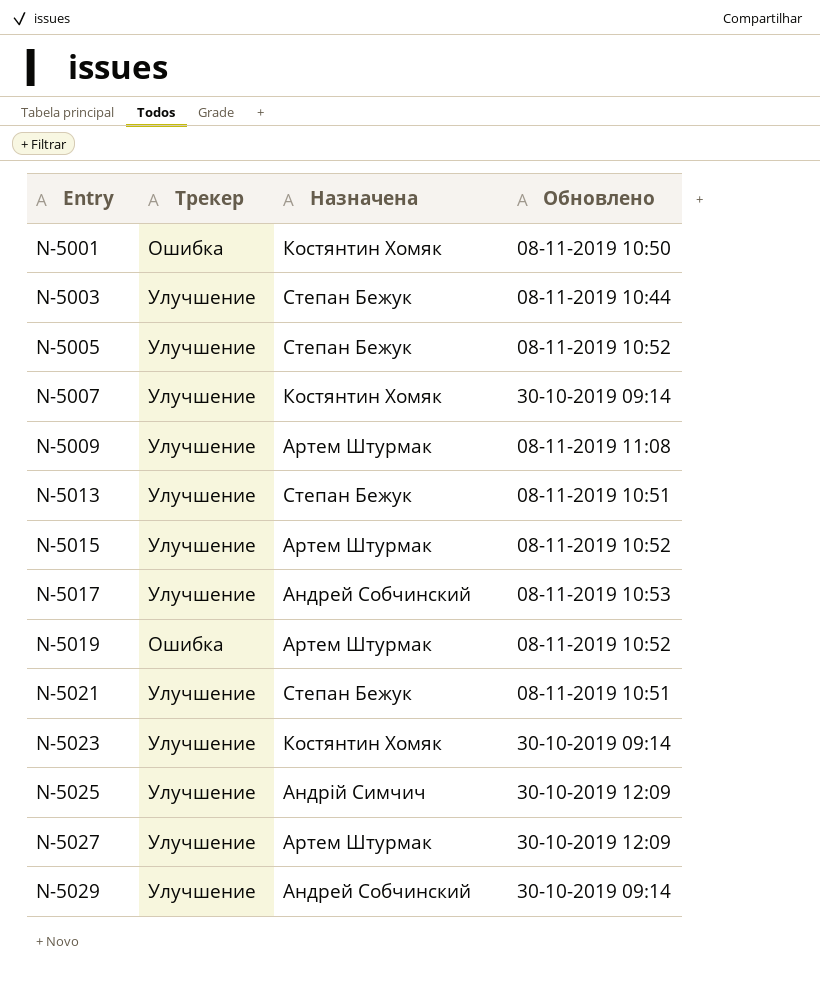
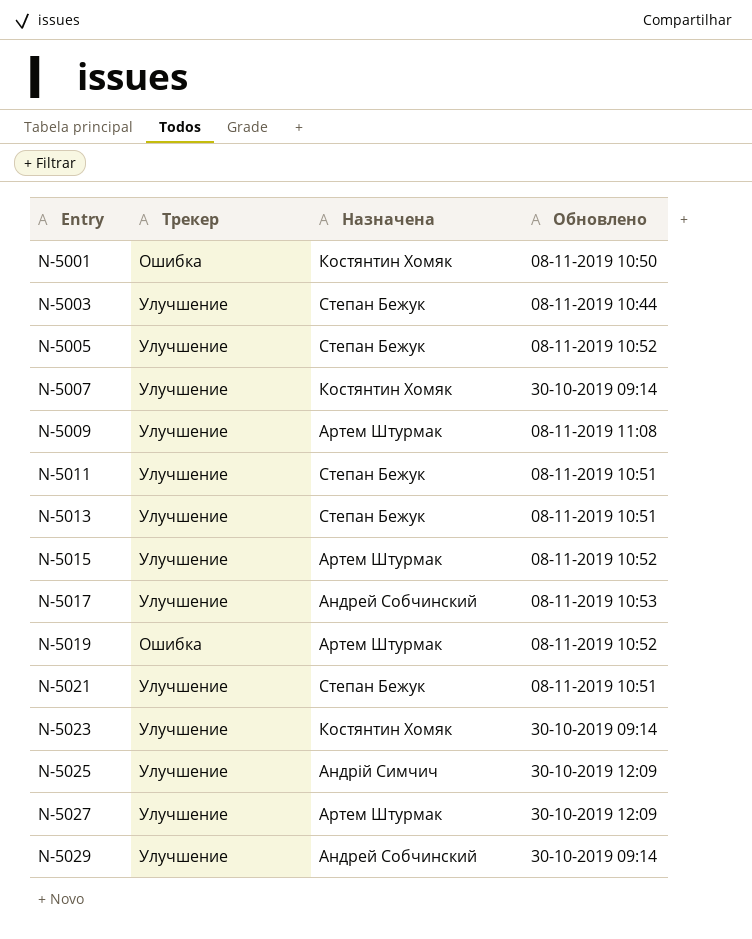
row N-5011: none -> Улучшение | Степан Бежук | 08-11-2019 10:51

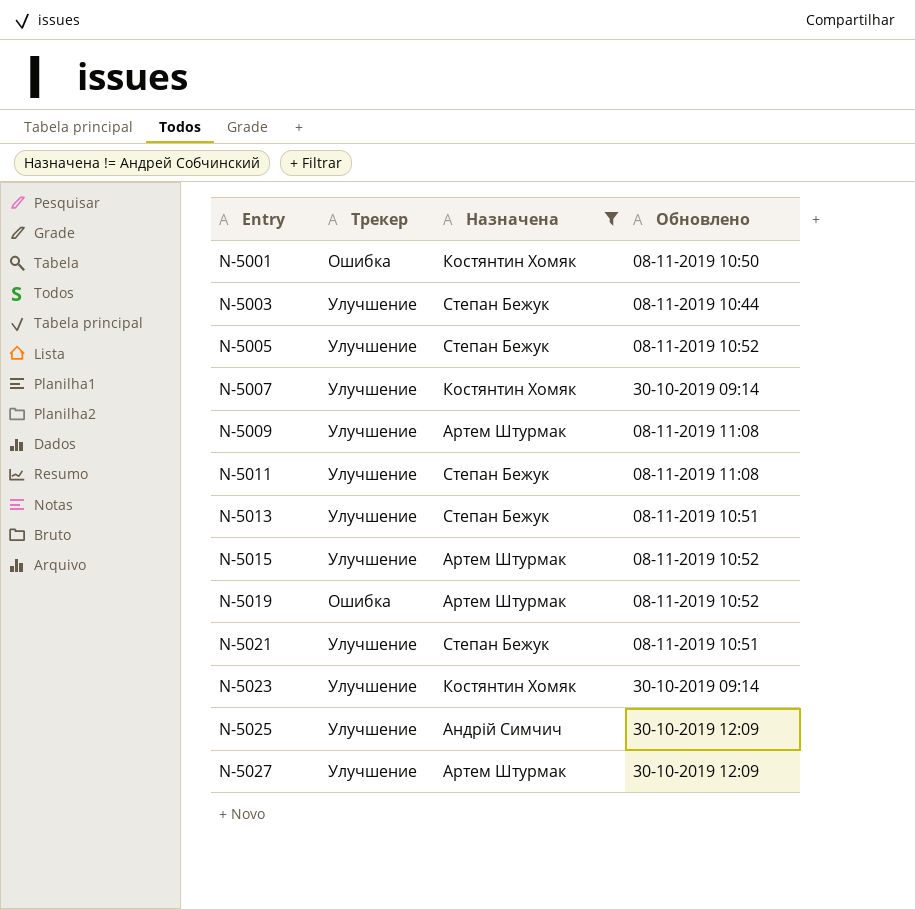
filter: none -> Назначена != Андрей Собчинский
N-5011 | Обновлено: 08-11-2019 10:51 -> 08-11-2019 11:08

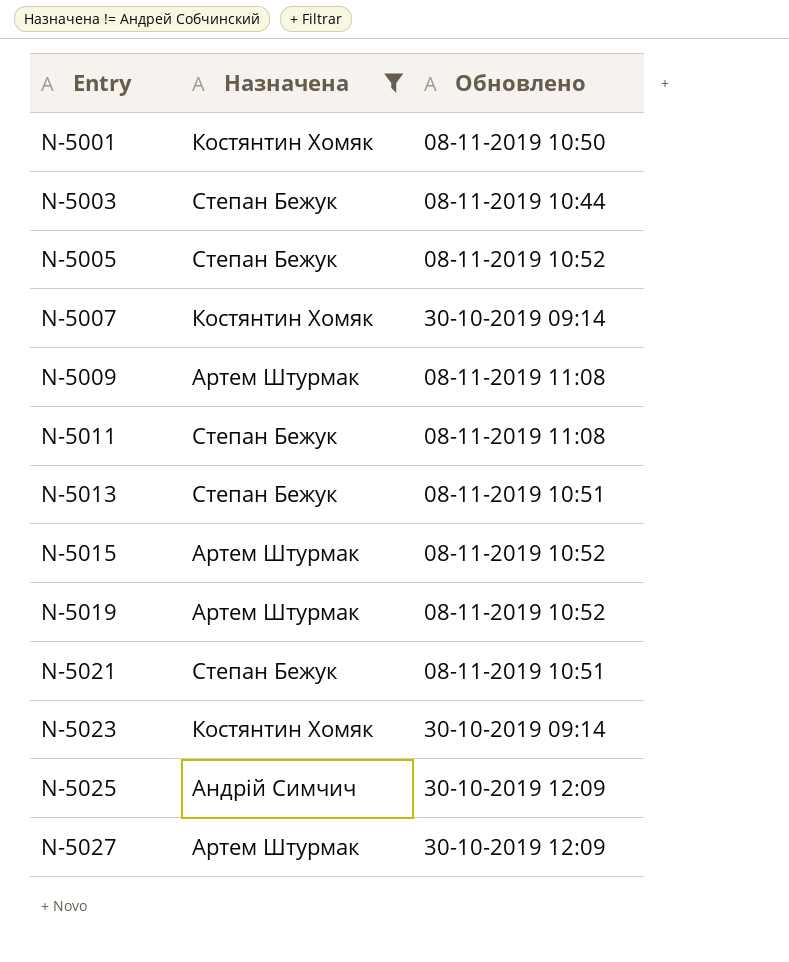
column Трекер | position: 2 -> none

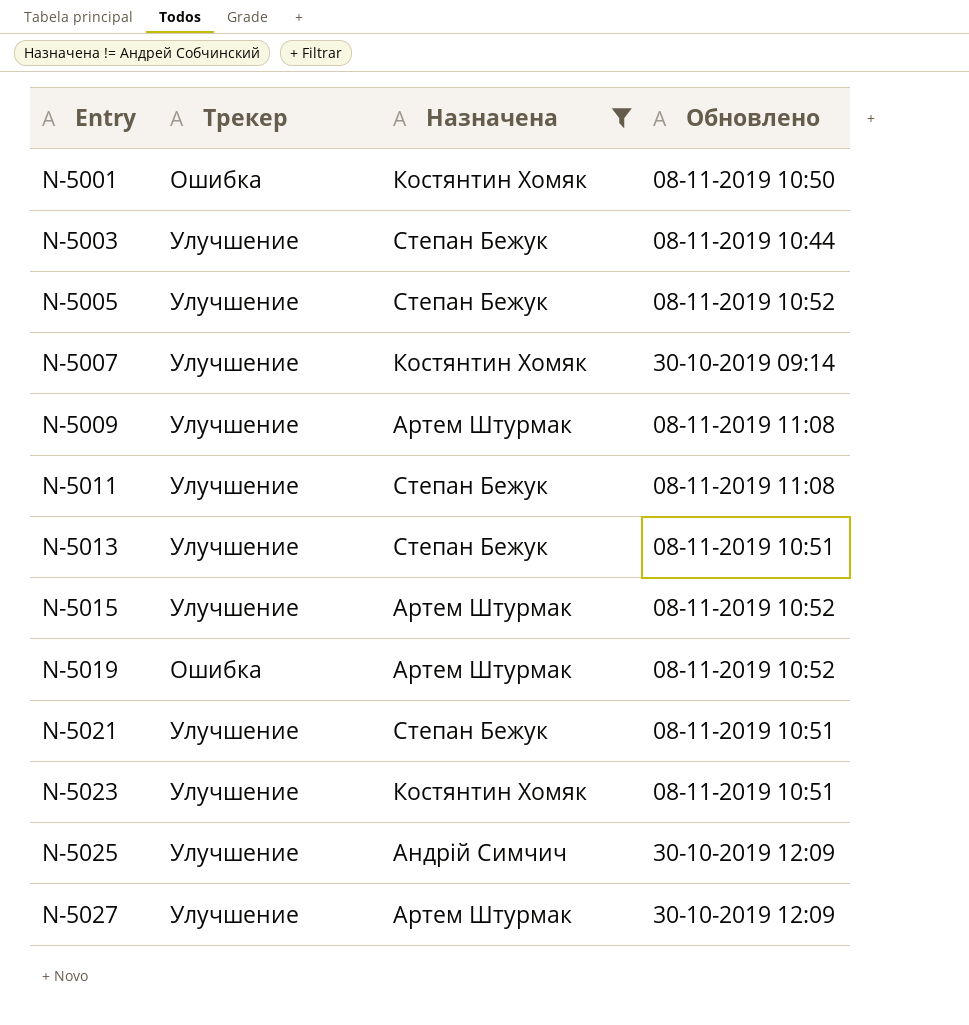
column Трекер | position: none -> 2
N-5023 | Обновлено: 30-10-2019 09:14 -> 08-11-2019 10:51

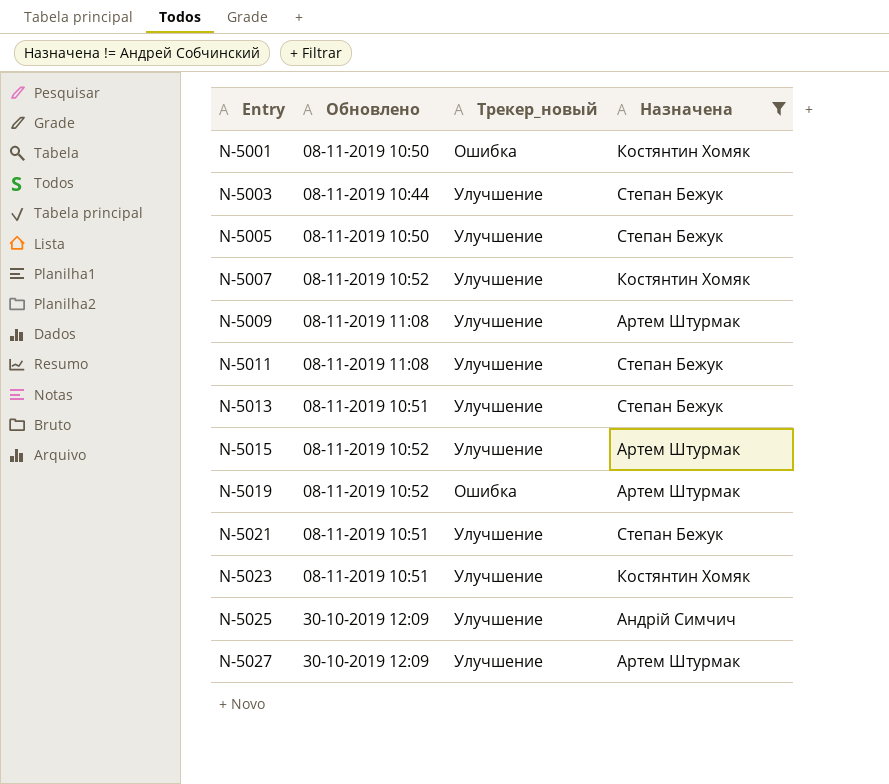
column Обновлено | position: 4 -> 2
column name: Трекер -> Трекер_новый
N-5005 | Обновлено: 08-11-2019 10:52 -> 08-11-2019 10:50
N-5007 | Обновлено: 30-10-2019 09:14 -> 08-11-2019 10:52

